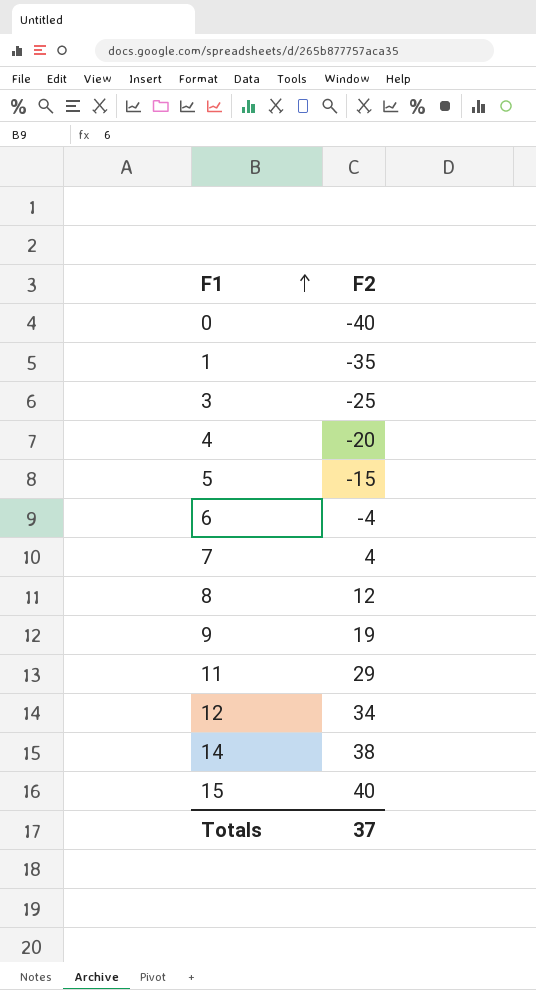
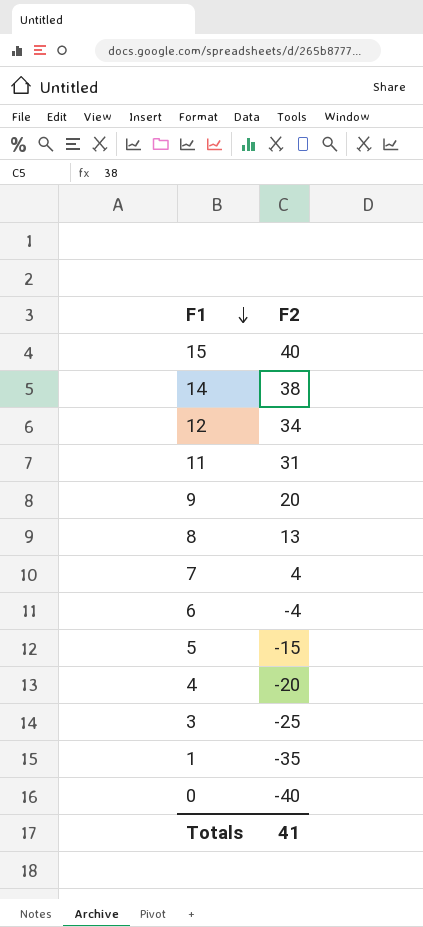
row order: F1 ascending -> F1 descending
11 | F2: 29 -> 31
9 | F2: 19 -> 20
8 | F2: 12 -> 13
Totals | F2: 37 -> 41

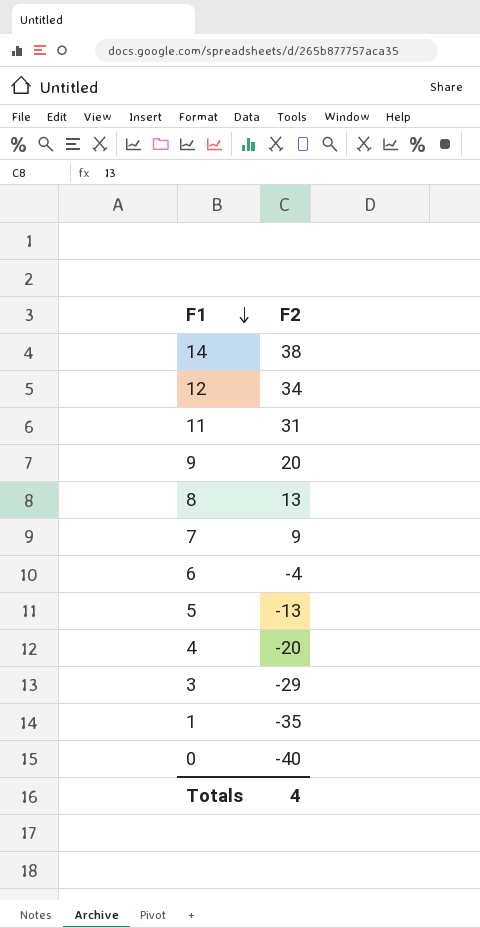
row 15: 40 -> none
7 | F2: 4 -> 9
5 | F2: -15 -> -13
3 | F2: -25 -> -29
Totals | F2: 41 -> 4

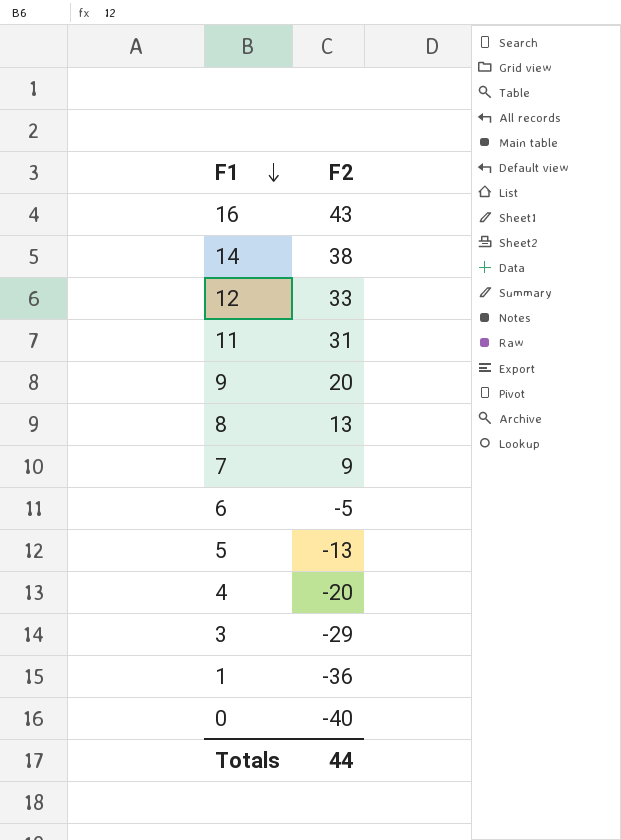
row 16: none -> 43
12 | F2: 34 -> 33
6 | F2: -4 -> -5
1 | F2: -35 -> -36
Totals | F2: 4 -> 44

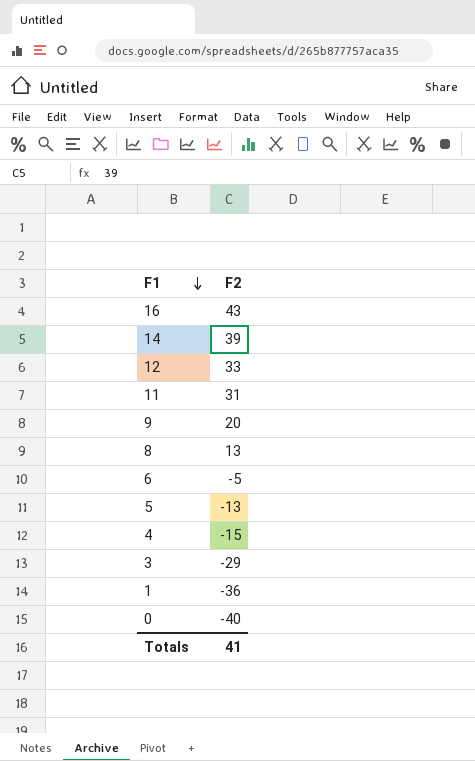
row 7: 9 -> none
14 | F2: 38 -> 39
4 | F2: -20 -> -15
Totals | F2: 44 -> 41

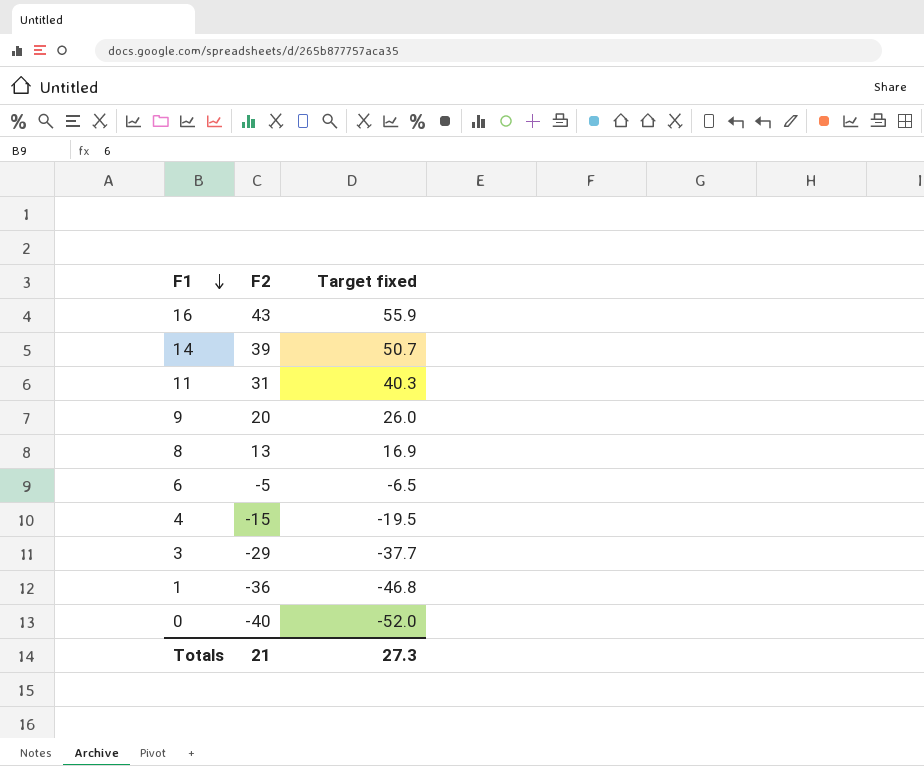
column Target fixed | formula: none -> [F2] * 1.3
row 12: 33 -> none
row 5: -13 -> none
Totals | F2: 41 -> 21

